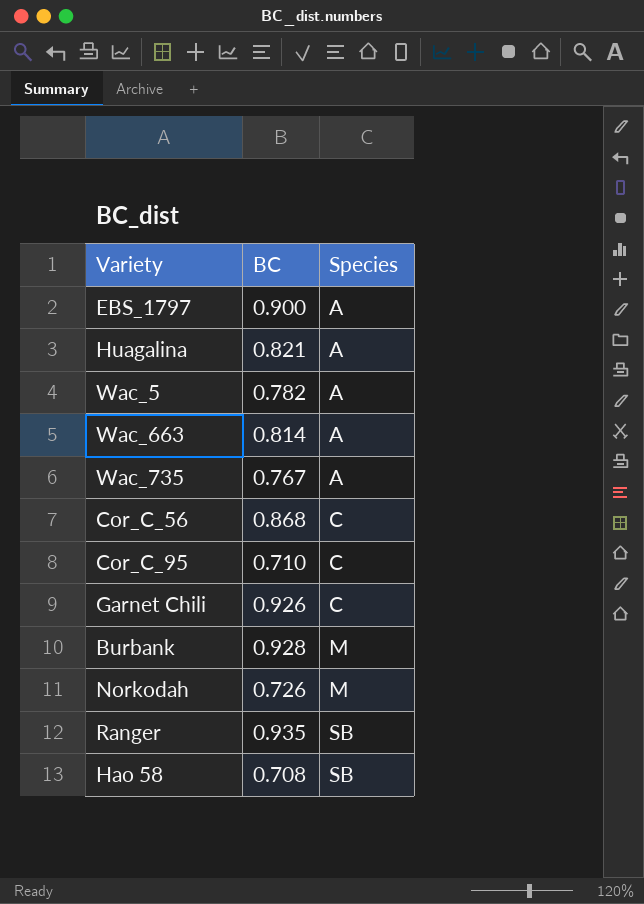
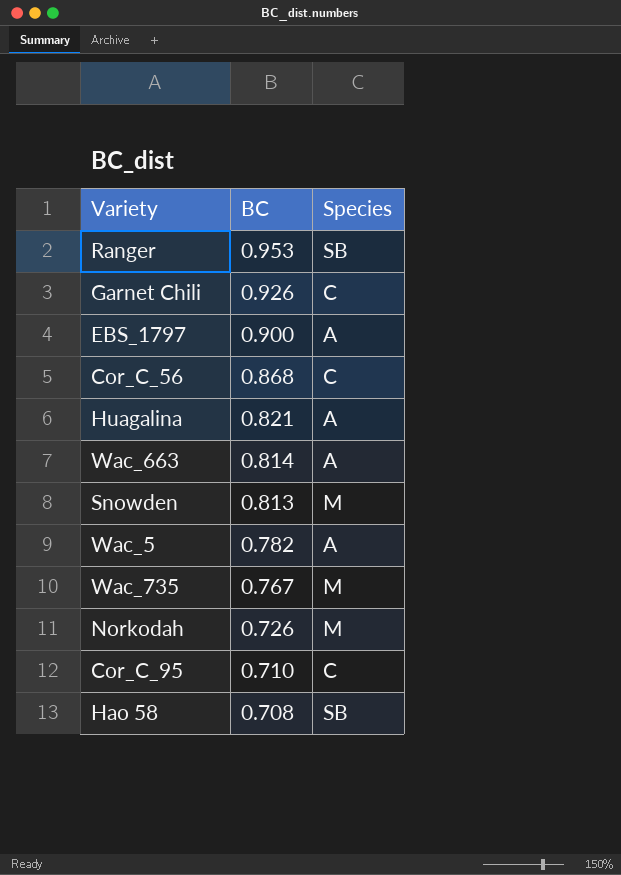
row order: Species ascending -> BC descending
row Burbank: 0.928 | M -> none
Ranger | BC: 0.935 -> 0.953
row Snowden: none -> 0.813 | M
Wac_735 | Species: A -> M

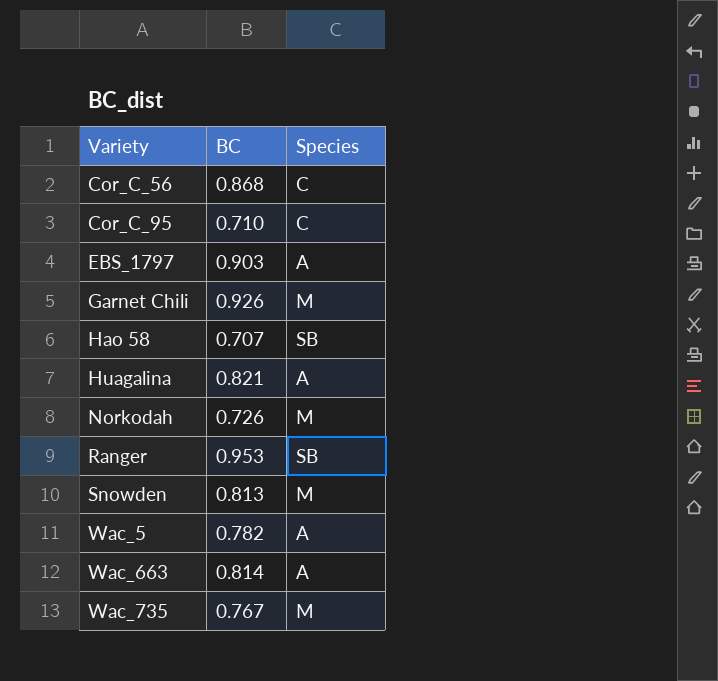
row order: BC descending -> Variety ascending
EBS_1797 | BC: 0.900 -> 0.903
Garnet Chili | Species: C -> M
Hao 58 | BC: 0.708 -> 0.707

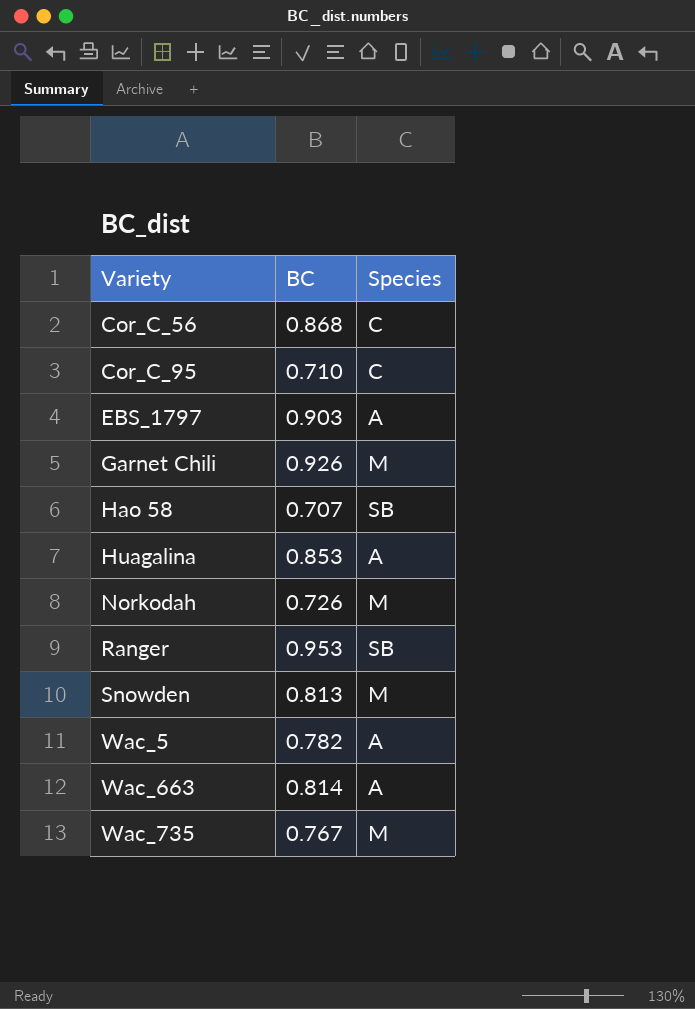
Huagalina | BC: 0.821 -> 0.853

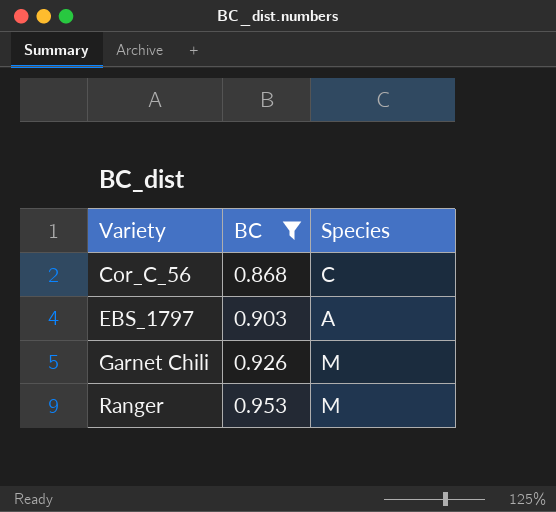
filter: none -> BC >= 0.868
Ranger | Species: SB -> M

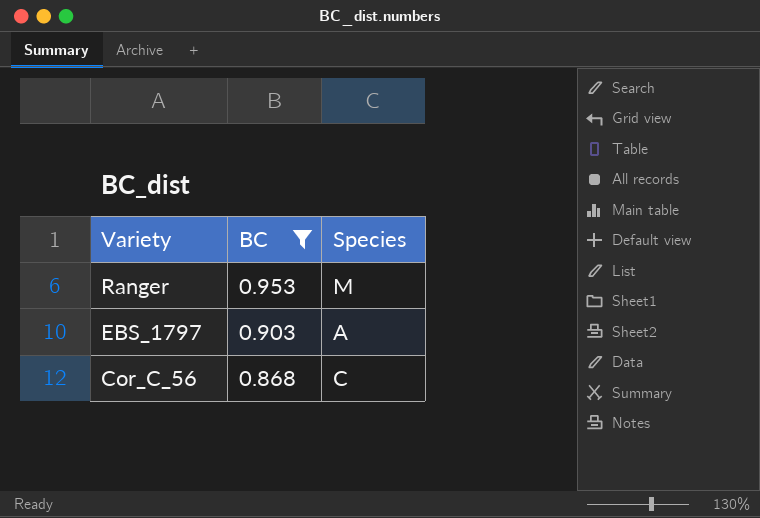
row order: Variety ascending -> Variety descending
row Garnet Chili: 0.926 | M -> none

